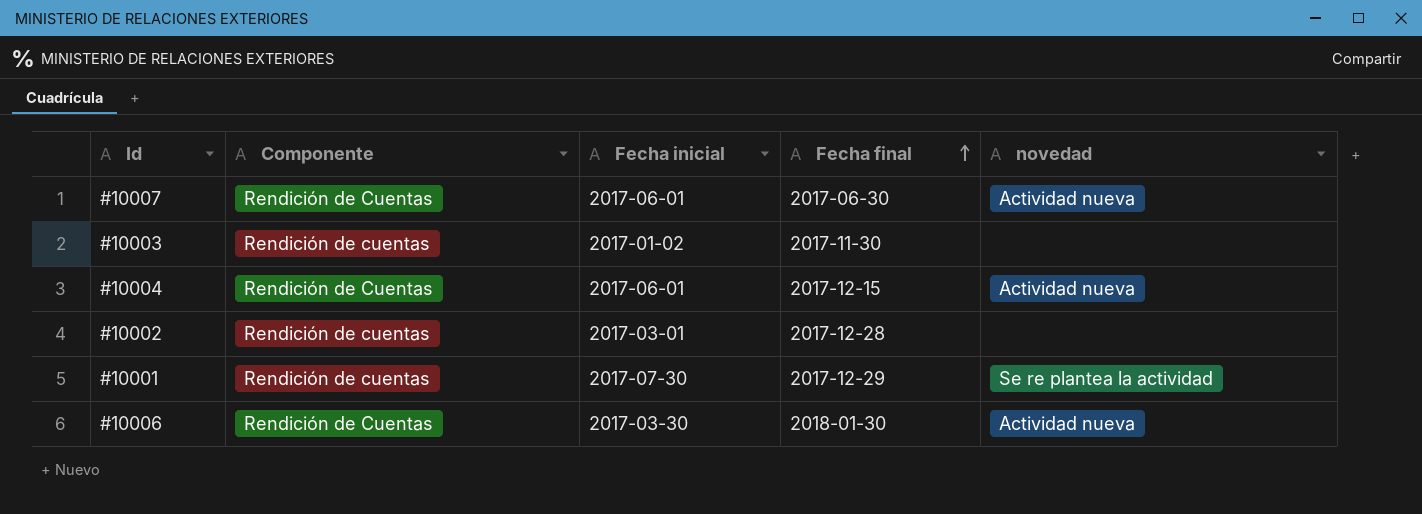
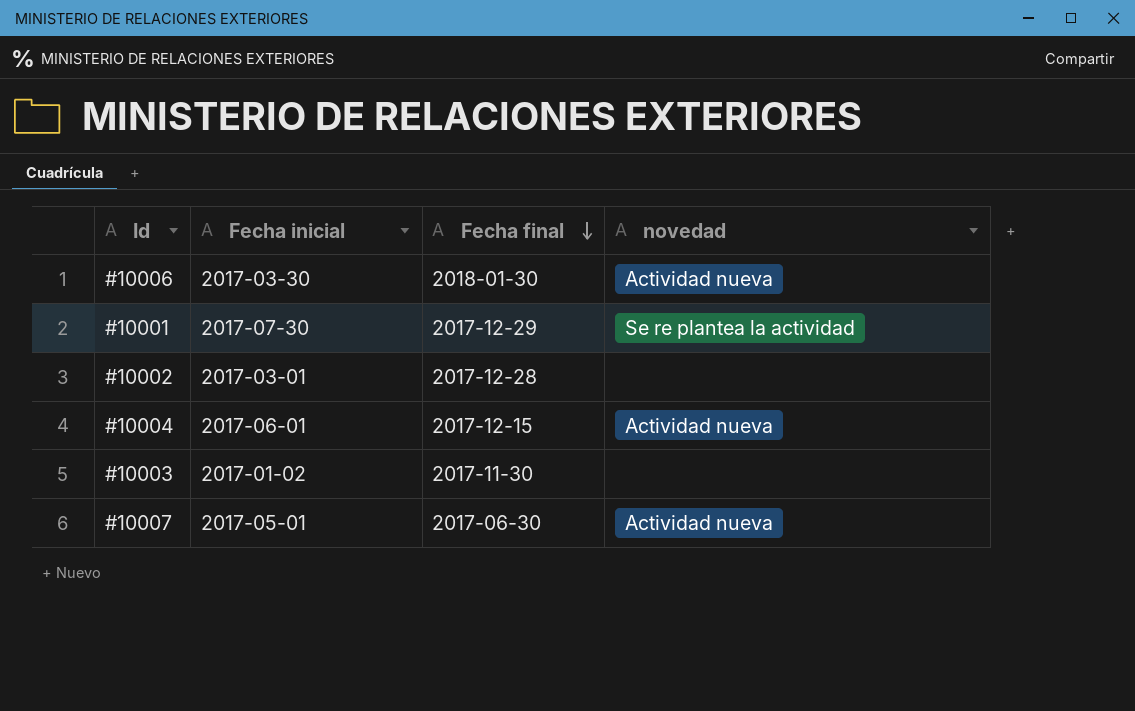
row order: Fecha final ascending -> Fecha final descending
column Componente | position: 2 -> none
#10007 | Fecha inicial: 2017-06-01 -> 2017-05-01

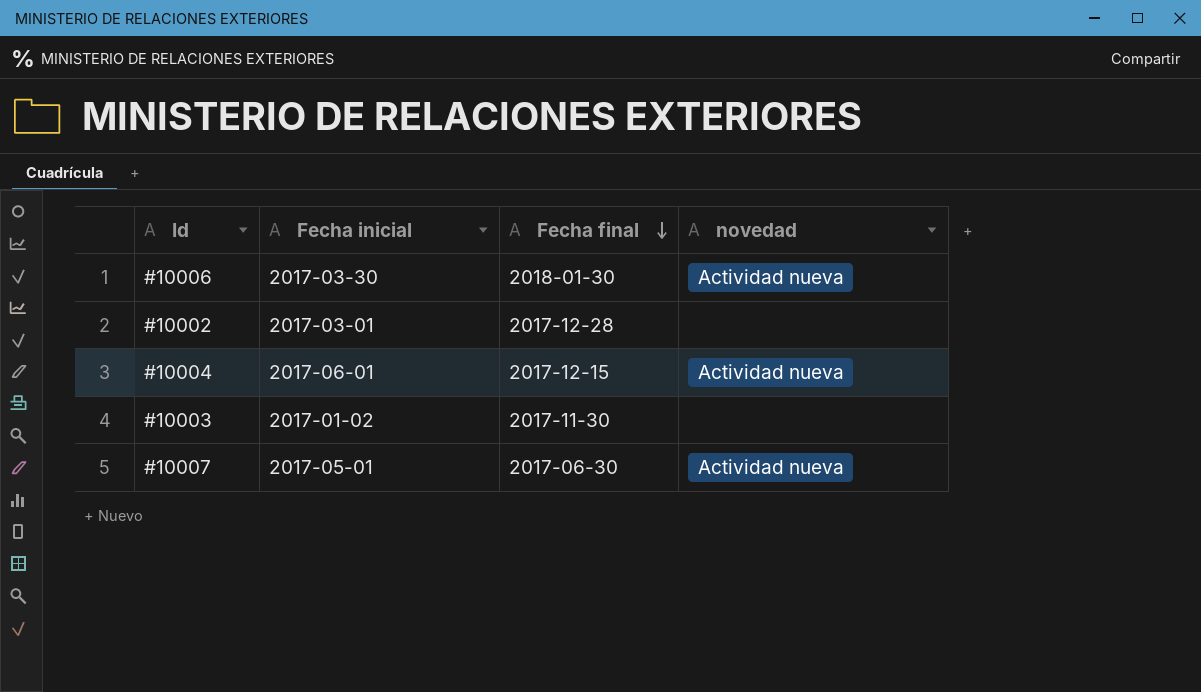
row #10001: 2017-07-30 | 2017-12-29 | Se re plantea la actividad -> none

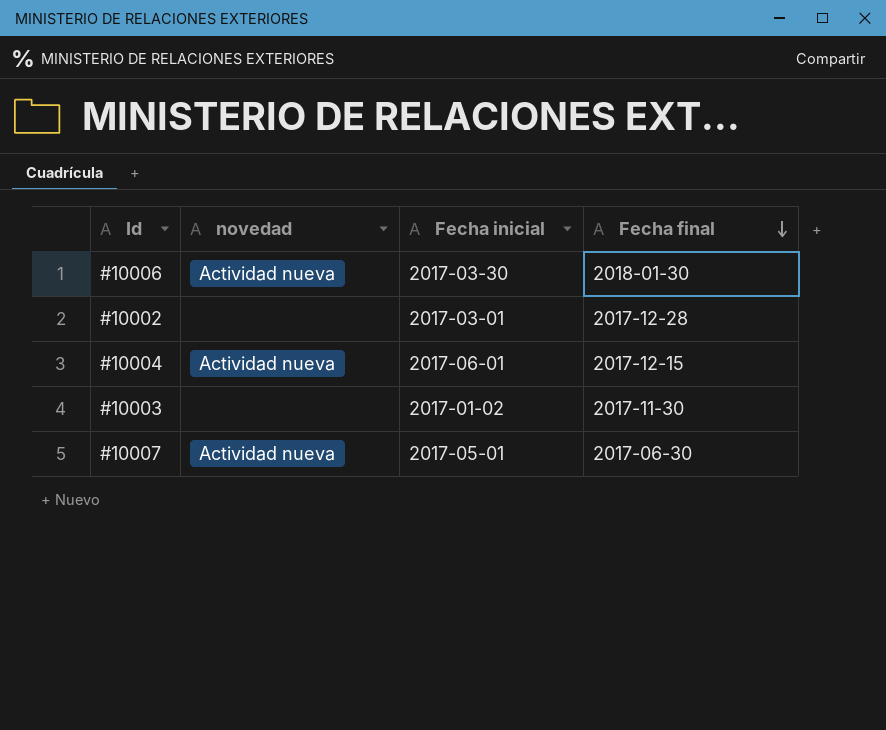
column novedad | position: 4 -> 2

